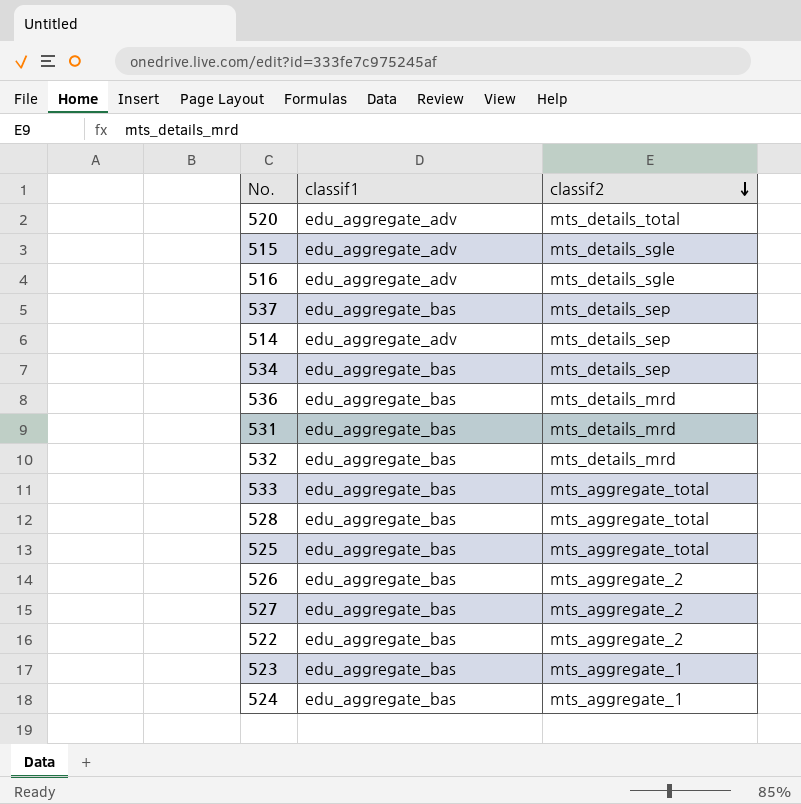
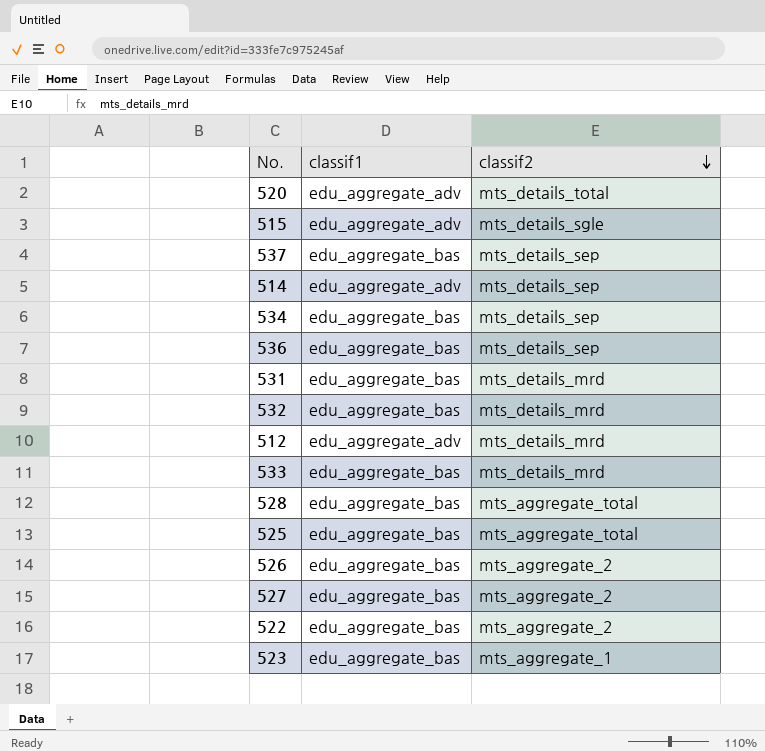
row 516: edu_aggregate_adv | mts_details_sgle -> none
row 524: edu_aggregate_bas | mts_aggregate_1 -> none
536 | classif2: mts_details_mrd -> mts_details_sep
row 512: none -> edu_aggregate_adv | mts_details_mrd
533 | classif2: mts_aggregate_total -> mts_details_mrd

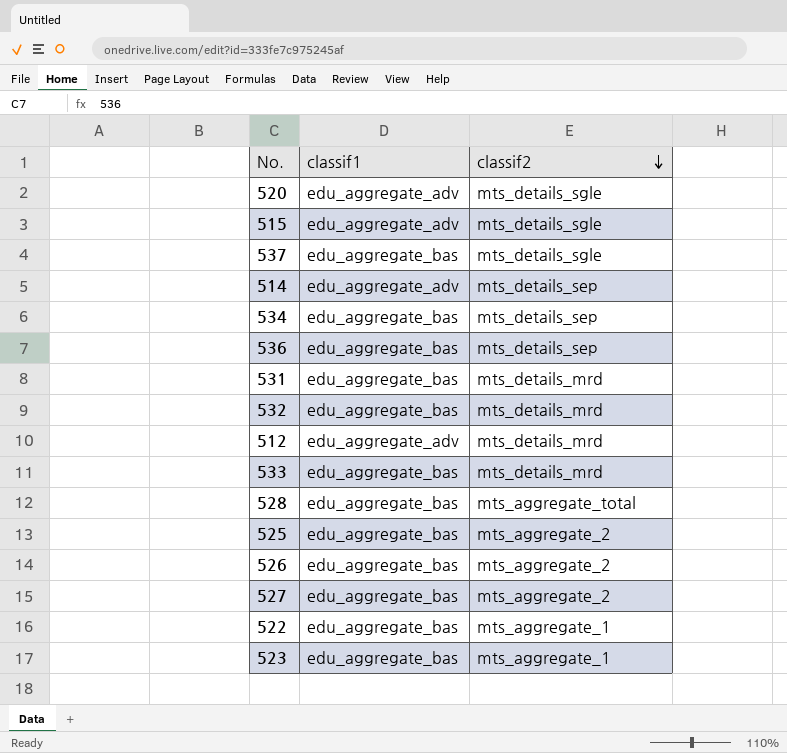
520 | classif2: mts_details_total -> mts_details_sgle
537 | classif2: mts_details_sep -> mts_details_sgle
525 | classif2: mts_aggregate_total -> mts_aggregate_2
522 | classif2: mts_aggregate_2 -> mts_aggregate_1

